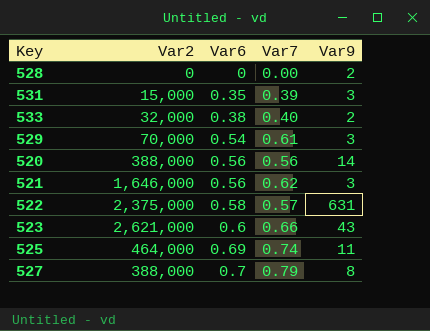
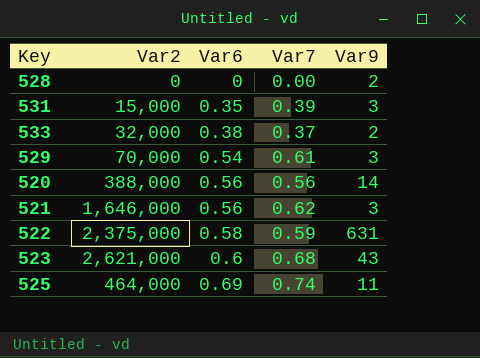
row 527: 388,000 | 0.7 | 0.79 | 8 -> none
533 | Var7: 0.40 -> 0.37
522 | Var7: 0.57 -> 0.59
523 | Var7: 0.66 -> 0.68

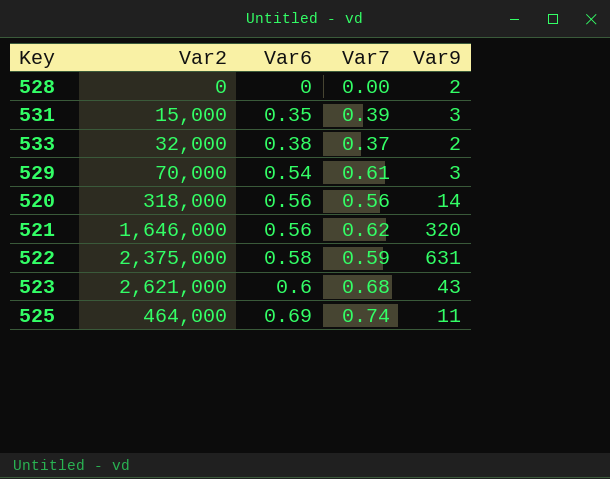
520 | Var2: 388,000 -> 318,000
521 | Var9: 3 -> 320

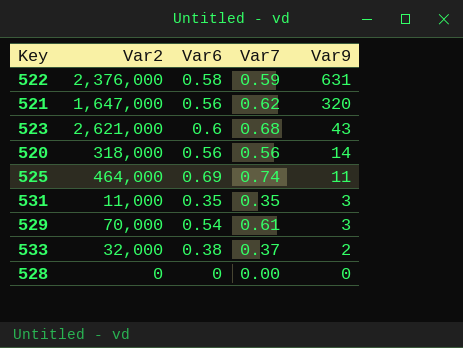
row order: Var6 ascending -> Var9 descending
522 | Var2: 2,375,000 -> 2,376,000
521 | Var2: 1,646,000 -> 1,647,000
531 | Var2: 15,000 -> 11,000
531 | Var7: 0.39 -> 0.35
528 | Var9: 2 -> 0

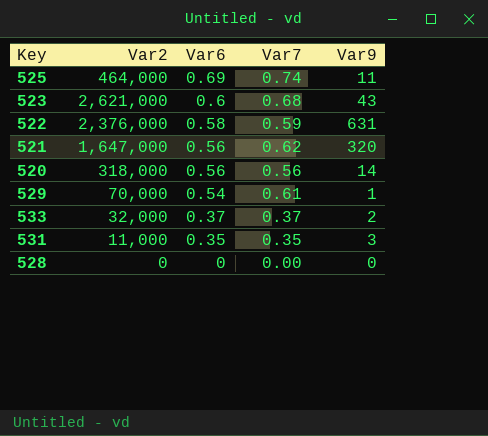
row order: Var9 descending -> Var6 descending
529 | Var9: 3 -> 1
533 | Var6: 0.38 -> 0.37

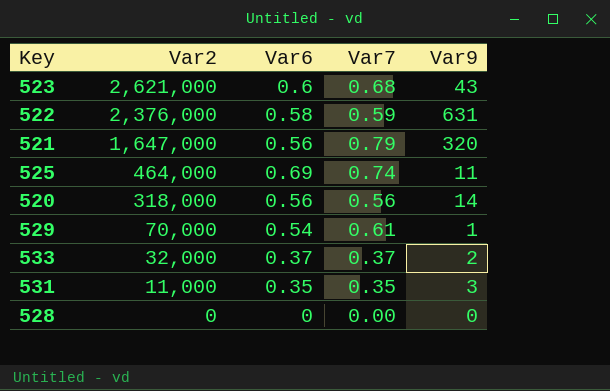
row order: Var6 descending -> Var2 descending
521 | Var7: 0.62 -> 0.79

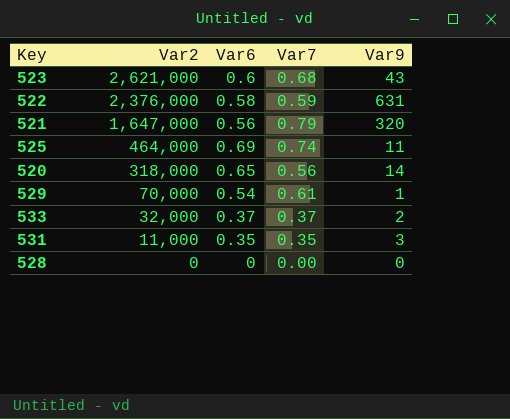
520 | Var6: 0.56 -> 0.65

